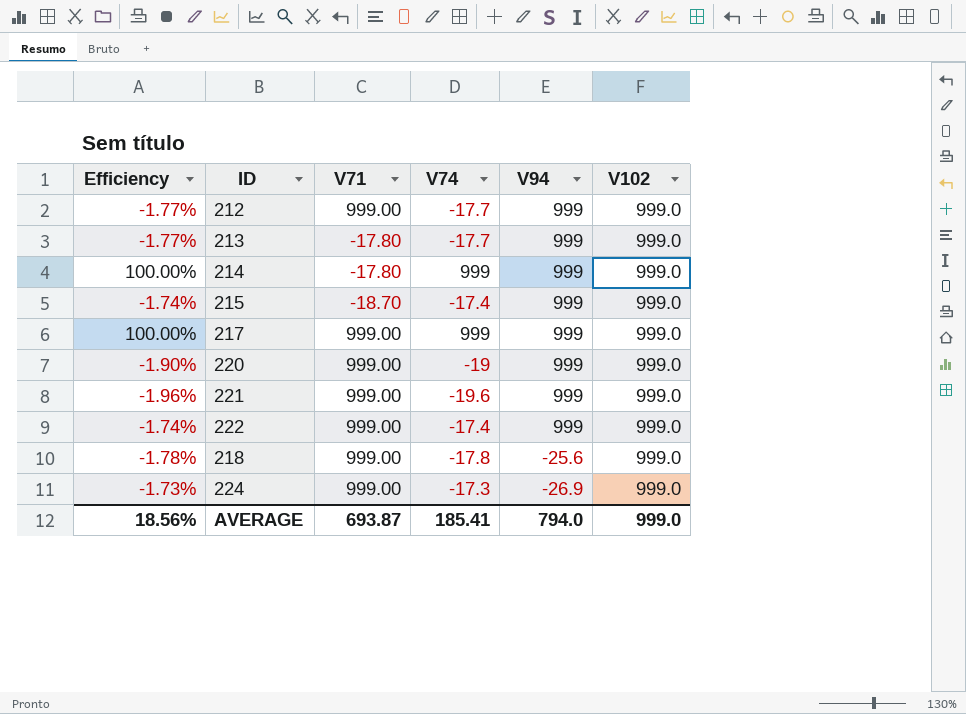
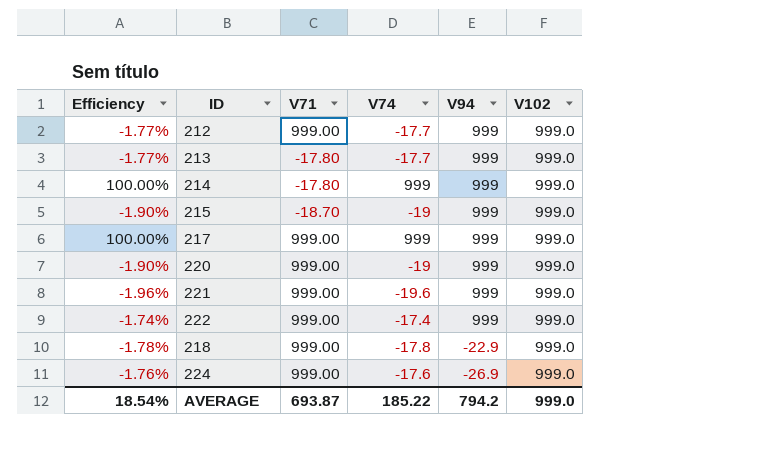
215 | Efficiency: -1.74% -> -1.90%
215 | V74: -17.4 -> -19
218 | V94: -25.6 -> -22.9
224 | Efficiency: -1.73% -> -1.76%
224 | V74: -17.3 -> -17.6
AVERAGE | Efficiency: 18.56% -> 18.54%
AVERAGE | V74: 185.41 -> 185.22
AVERAGE | V94: 794.0 -> 794.2

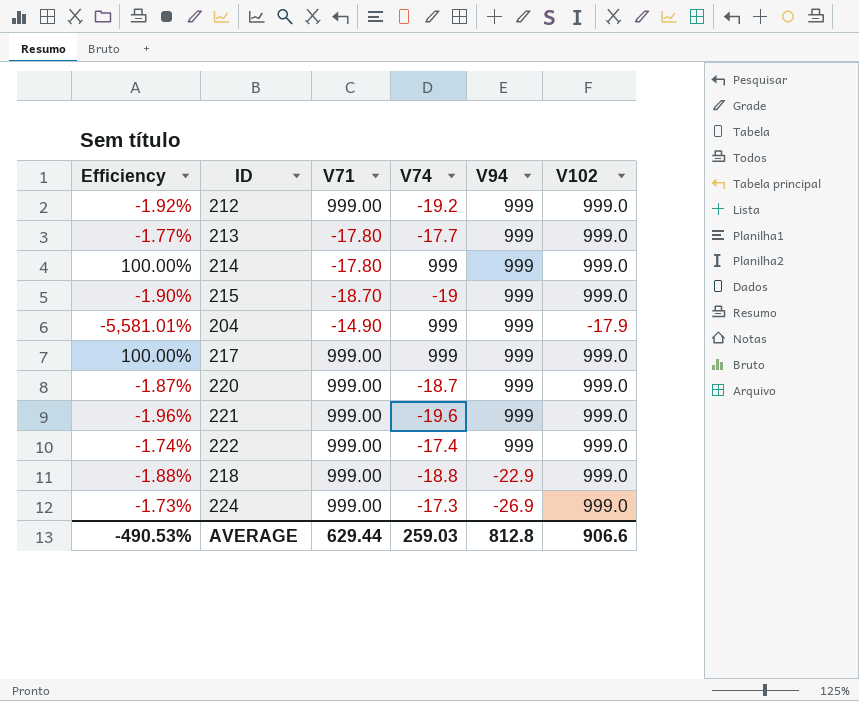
212 | Efficiency: -1.77% -> -1.92%
212 | V74: -17.7 -> -19.2
row 204: none -> -5,581.01% | -14.90 | 999 | 999 | -17.9
220 | Efficiency: -1.90% -> -1.87%
220 | V74: -19 -> -18.7
218 | Efficiency: -1.78% -> -1.88%
218 | V74: -17.8 -> -18.8
224 | Efficiency: -1.76% -> -1.73%
224 | V74: -17.6 -> -17.3
AVERAGE | Efficiency: 18.54% -> -490.53%
AVERAGE | V71: 693.87 -> 629.44
AVERAGE | V74: 185.22 -> 259.03
AVERAGE | V94: 794.2 -> 812.8
AVERAGE | V102: 999.0 -> 906.6

